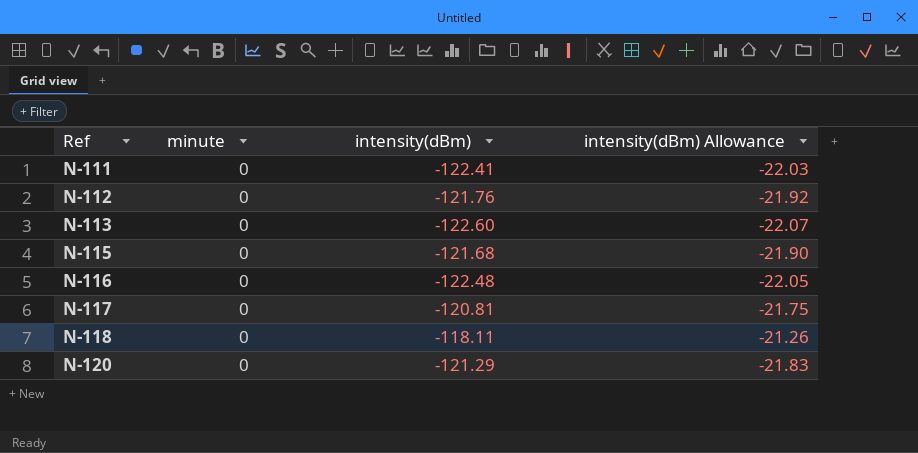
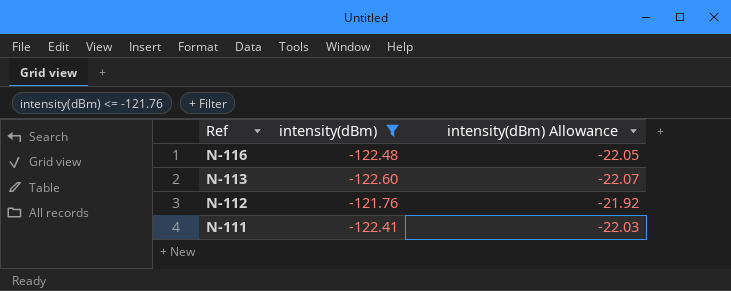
filter: none -> intensity(dBm) <= -121.76
row order: Ref ascending -> Ref descending
column minute | position: 2 -> none

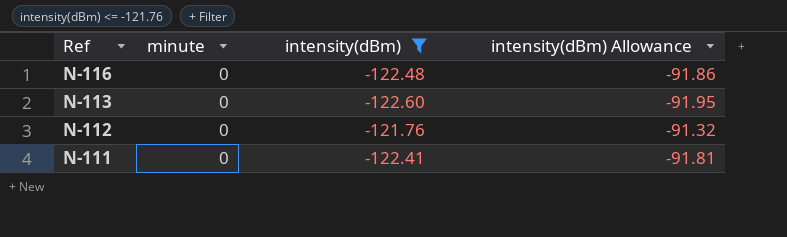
column minute | position: none -> 2
column intensity(dBm) Allowance | formula: [intensity(dBm)] * 0.18 -> [intensity(dBm)] * 0.75

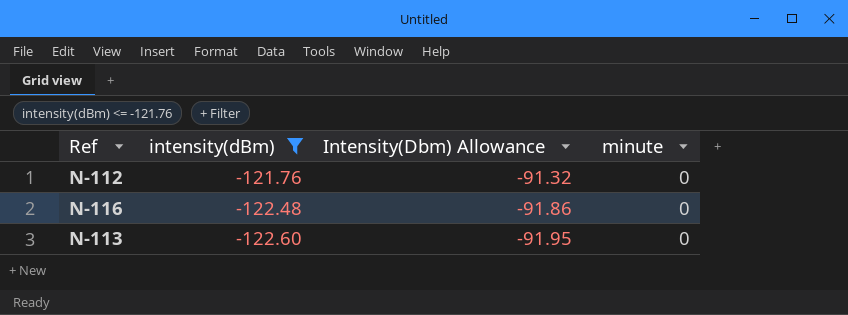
row order: Ref descending -> intensity(dBm) descending
column name: intensity(dBm) Allowance -> Intensity(Dbm) Allowance
column minute | position: 2 -> 4
row N-111: 0 | -122.41 | -91.81 -> none

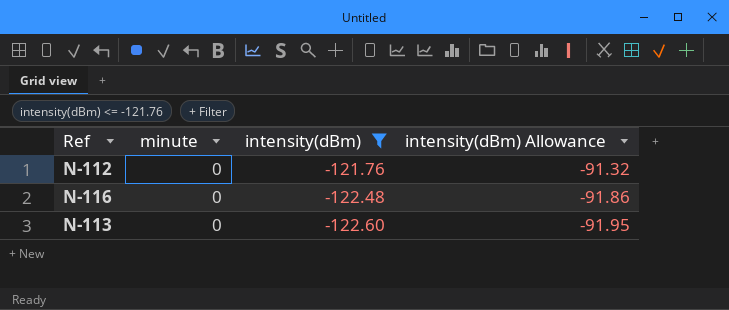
column minute | position: 4 -> 2
column name: Intensity(Dbm) Allowance -> intensity(dBm) Allowance

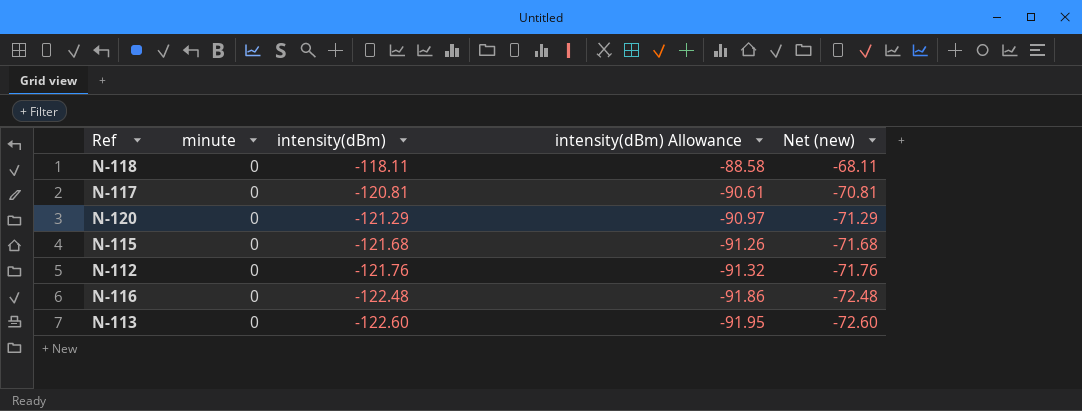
filter: intensity(dBm) <= -121.76 -> none
column Net (new) | formula: none -> [intensity(dBm)] + 50

